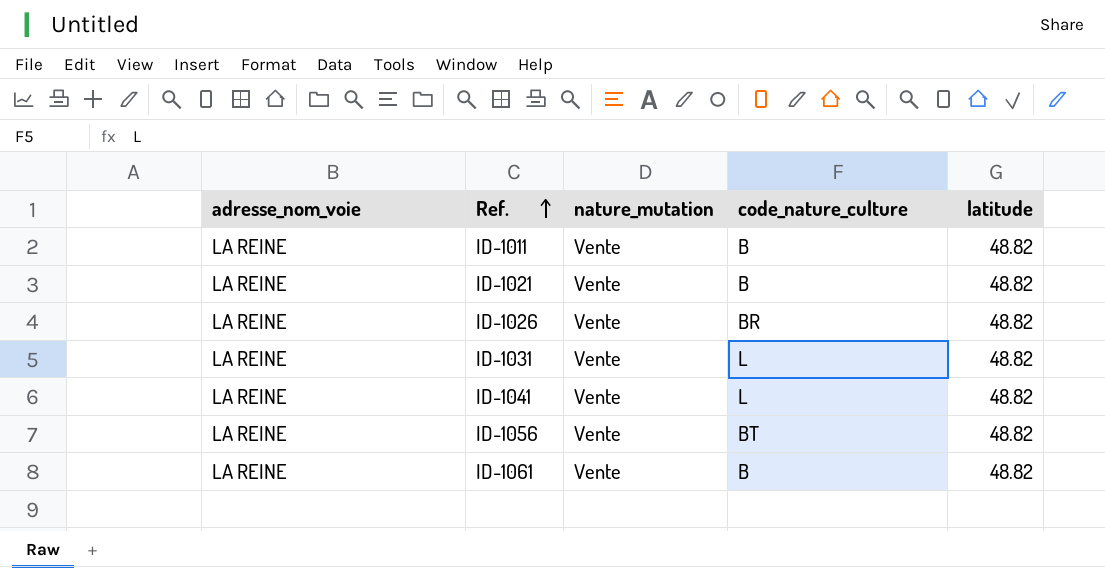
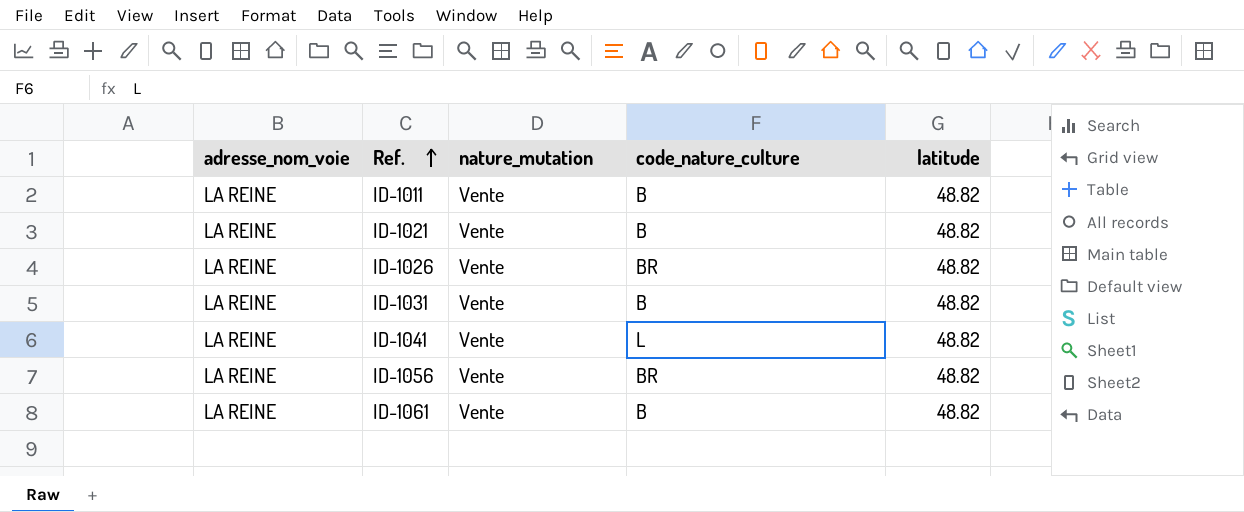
ID-1031 | code_nature_culture: L -> B
ID-1056 | code_nature_culture: BT -> BR

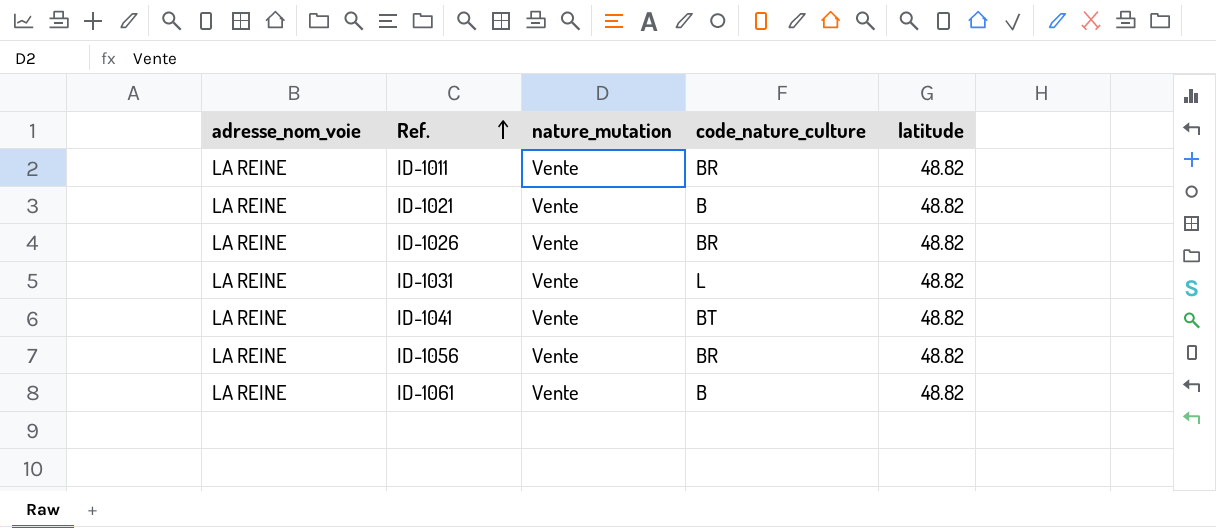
ID-1011 | code_nature_culture: B -> BR
ID-1031 | code_nature_culture: B -> L
ID-1041 | code_nature_culture: L -> BT

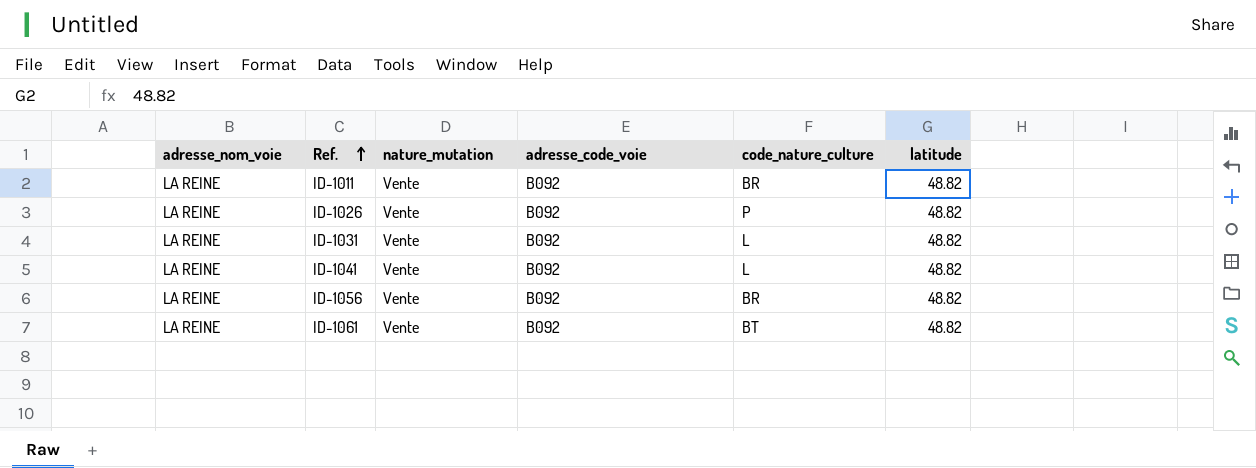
column adresse_code_voie | position: none -> 4
row ID-1021: LA REINE | Vente | B | 48.82 -> none
ID-1026 | code_nature_culture: BR -> P
ID-1041 | code_nature_culture: BT -> L
ID-1061 | code_nature_culture: B -> BT

